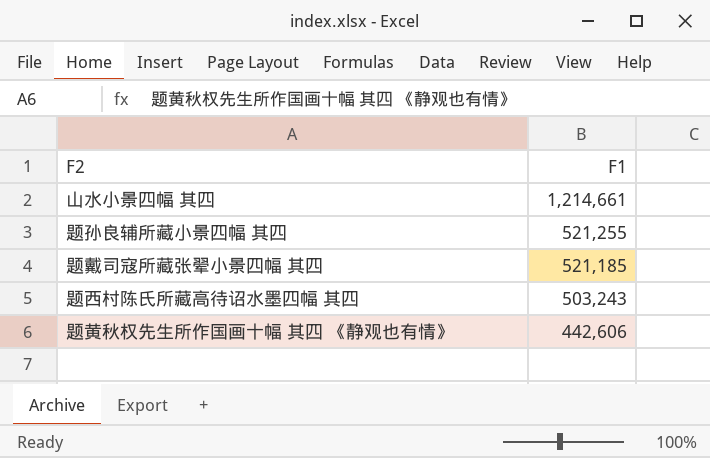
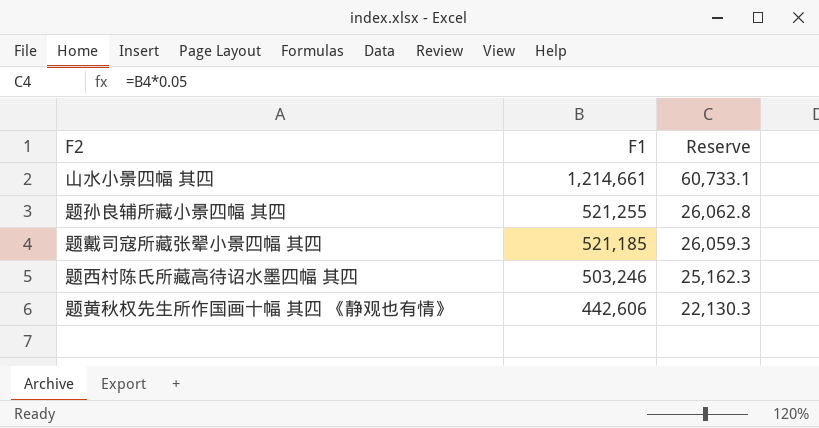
column Reserve | formula: none -> [F1] * 0.05
题西村陈氏所藏高待诏水墨四幅 其四 | F1: 503,243 -> 503,246

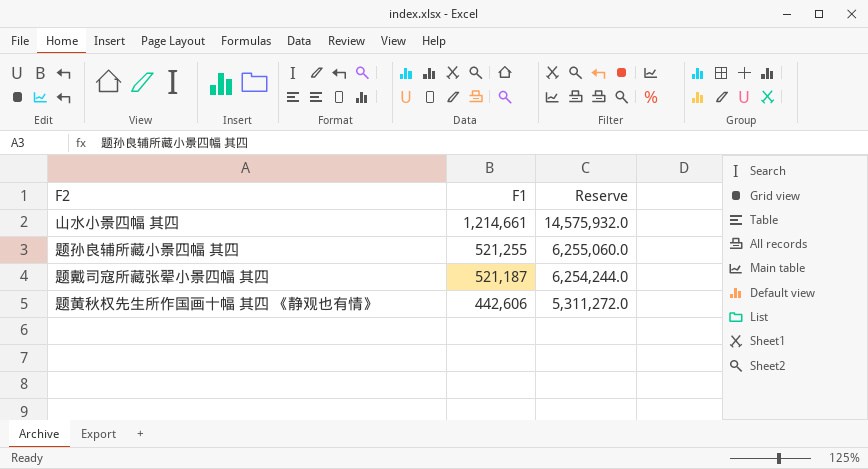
column Reserve | formula: [F1] * 0.05 -> [F1] * 12
row 题西村陈氏所藏高待诏水墨四幅 其四: 503,246 | 25,162.3 -> none
题戴司寇所藏张翚小景四幅 其四 | F1: 521,185 -> 521,187

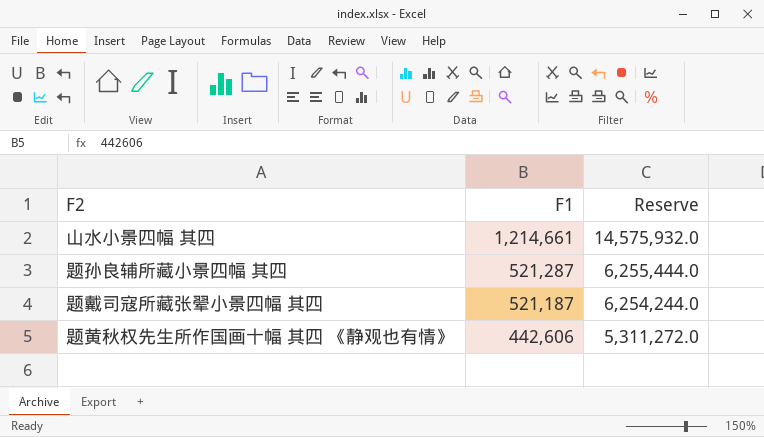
题孙良辅所藏小景四幅 其四 | F1: 521,255 -> 521,287
题孙良辅所藏小景四幅 其四 | Reserve: 6,255,060.0 -> 6,255,444.0

